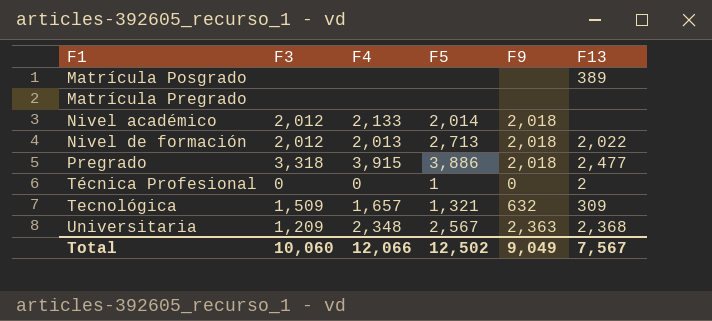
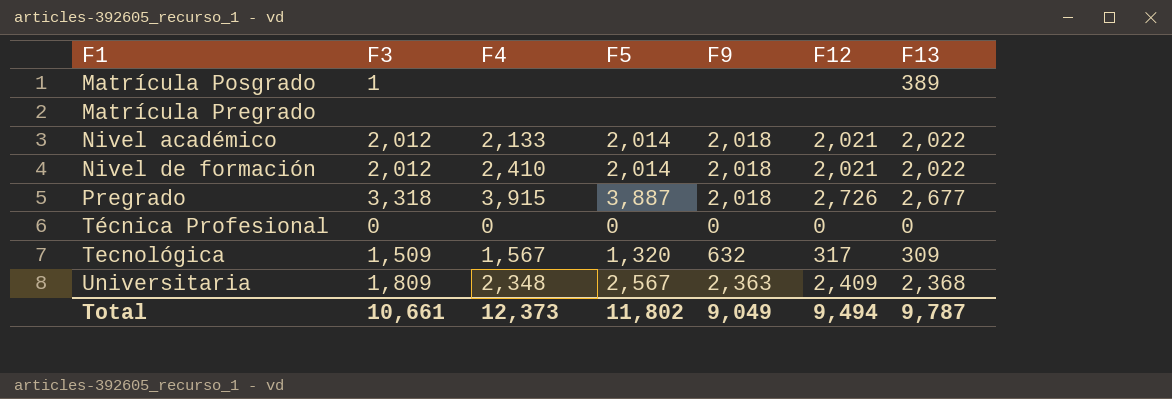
column F12 | position: none -> 6
Matrícula Posgrado | F3: none -> 1
Nivel académico | F13: none -> 2,022
Nivel de formación | F4: 2,013 -> 2,410
Nivel de formación | F5: 2,713 -> 2,014
Pregrado | F5: 3,886 -> 3,887
Pregrado | F13: 2,477 -> 2,677
Técnica Profesional | F5: 1 -> 0
Técnica Profesional | F13: 2 -> 0
Tecnológica | F4: 1,657 -> 1,567
Tecnológica | F5: 1,321 -> 1,320
Universitaria | F3: 1,209 -> 1,809
Total | F3: 10,060 -> 10,661
Total | F4: 12,066 -> 12,373
Total | F5: 12,502 -> 11,802
Total | F13: 7,567 -> 9,787

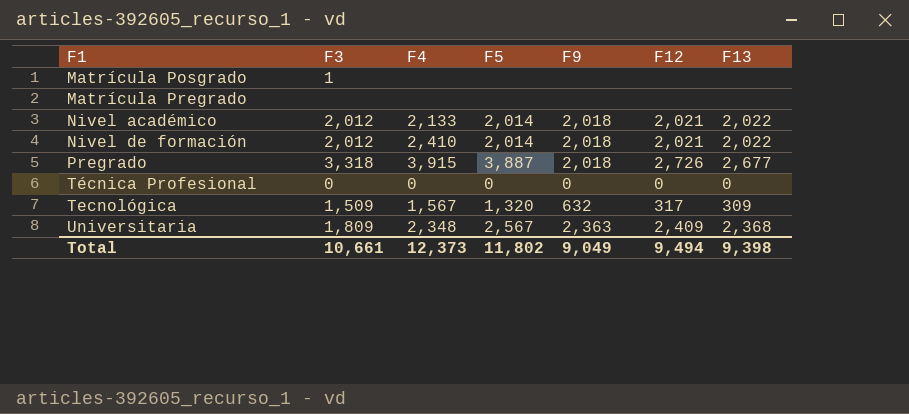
Matrícula Posgrado | F13: 389 -> none
Total | F13: 9,787 -> 9,398

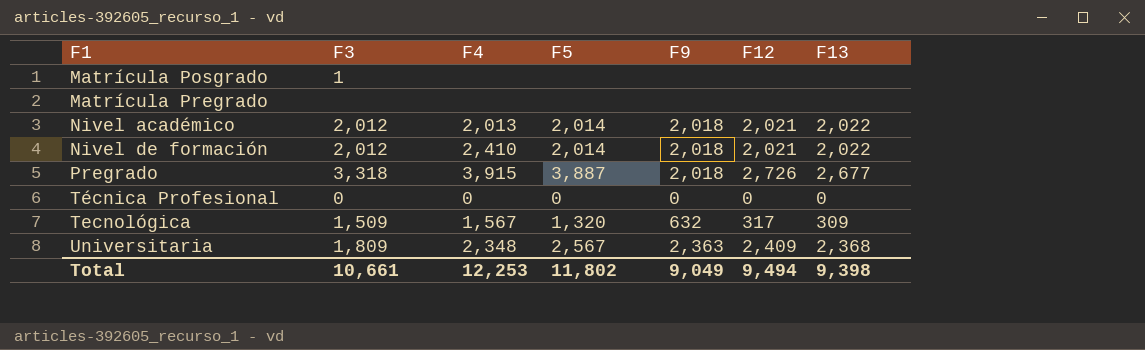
Nivel académico | F4: 2,133 -> 2,013
Total | F4: 12,373 -> 12,253

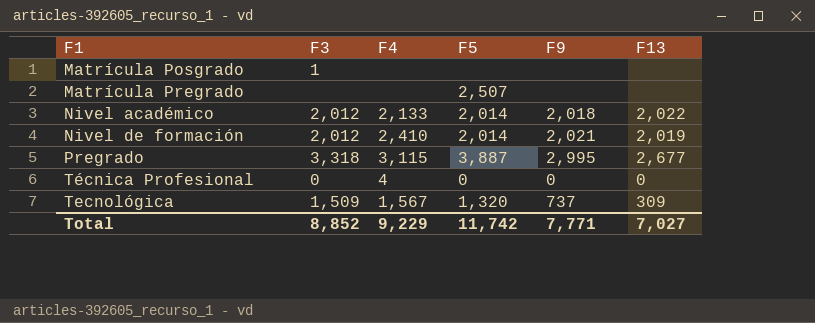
column F12 | position: 6 -> none
row Universitaria: 1,809 | 2,348 | 2,567 | 2,363 | 2,409 | 2,368 -> none
Matrícula Pregrado | F5: none -> 2,507
Nivel académico | F4: 2,013 -> 2,133
Nivel de formación | F9: 2,018 -> 2,021
Nivel de formación | F13: 2,022 -> 2,019
Pregrado | F4: 3,915 -> 3,115
Pregrado | F9: 2,018 -> 2,995
Técnica Profesional | F4: 0 -> 4
Tecnológica | F9: 632 -> 737
Total | F3: 10,661 -> 8,852
Total | F4: 12,253 -> 9,229
Total | F5: 11,802 -> 11,742
Total | F9: 9,049 -> 7,771
Total | F13: 9,398 -> 7,027

